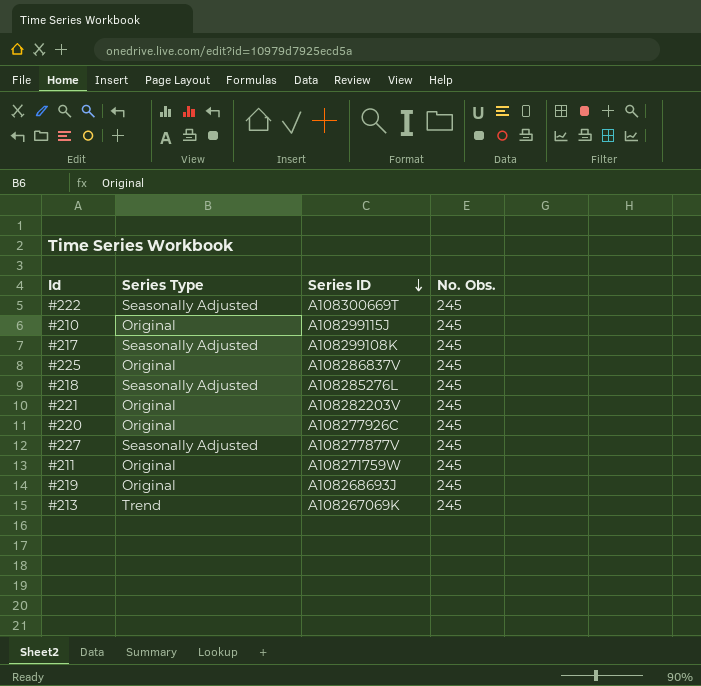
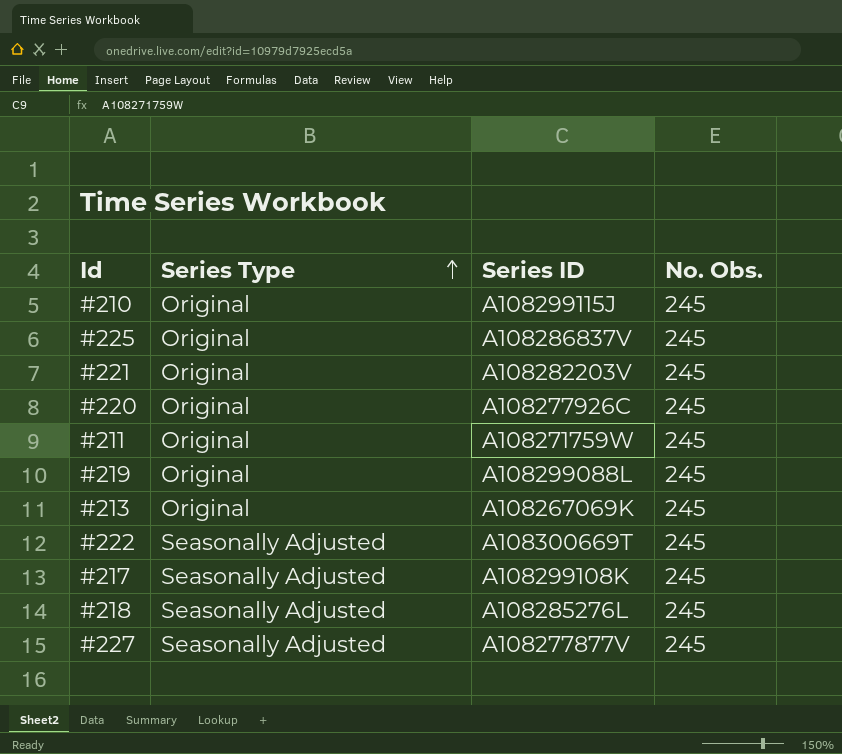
row order: Series ID descending -> Series Type ascending
#219 | Series ID: A108268693J -> A108299088L
#213 | Series Type: Trend -> Original

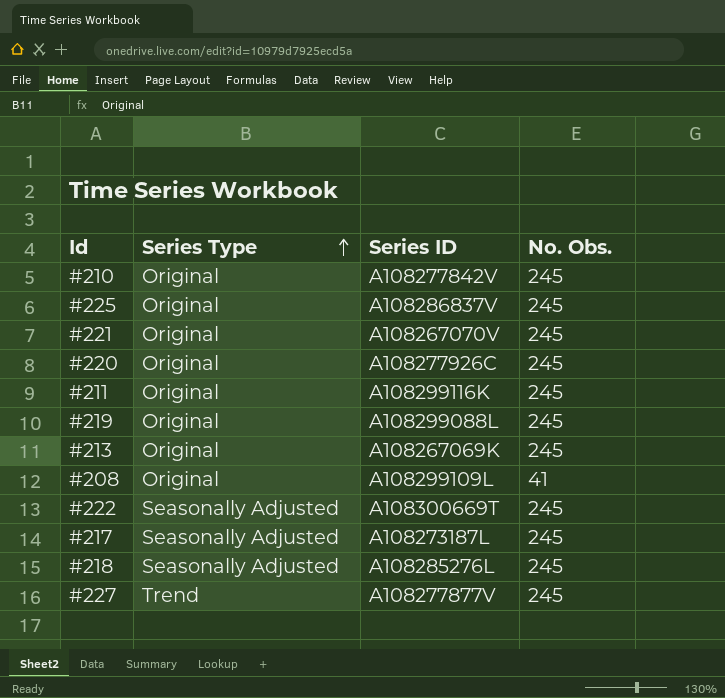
#210 | Series ID: A108299115J -> A108277842V
#221 | Series ID: A108282203V -> A108267070V
#211 | Series ID: A108271759W -> A108299116K
row #208: none -> Original | A108299109L | 41
#217 | Series ID: A108299108K -> A108273187L
#227 | Series Type: Seasonally Adjusted -> Trend

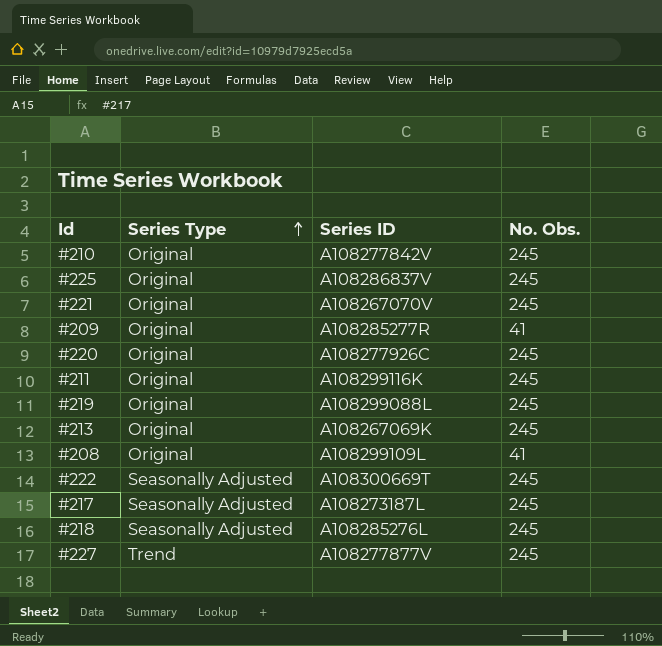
row #209: none -> Original | A108285277R | 41

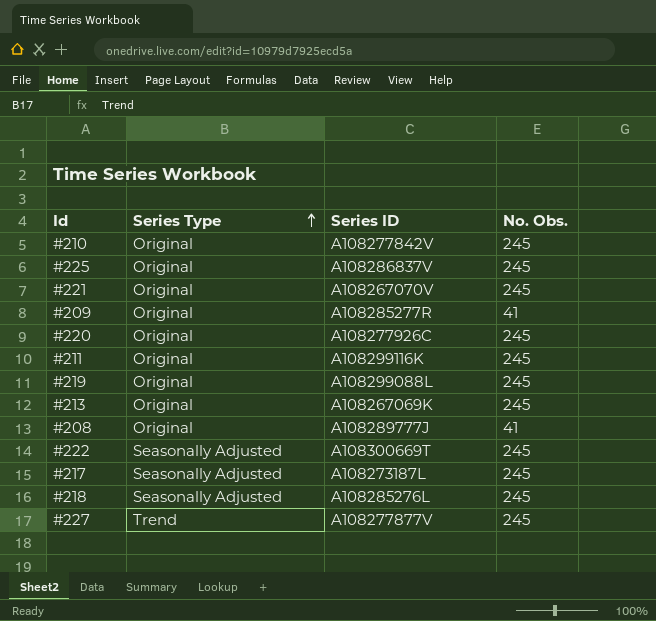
#208 | Series ID: A108299109L -> A108289777J

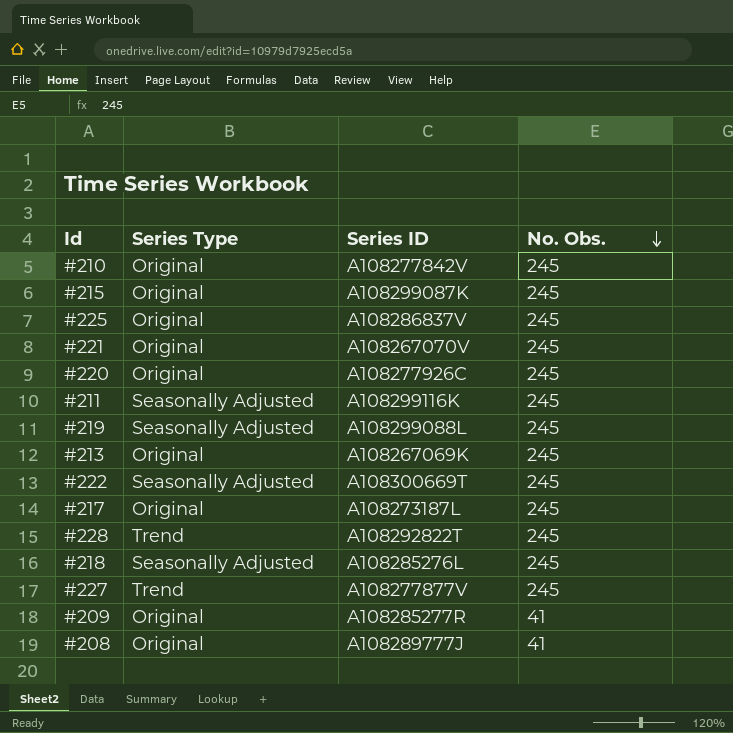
row order: Series Type ascending -> No. Obs. descending
row #215: none -> Original | A108299087K | 245
#211 | Series Type: Original -> Seasonally Adjusted
#219 | Series Type: Original -> Seasonally Adjusted
#217 | Series Type: Seasonally Adjusted -> Original
row #228: none -> Trend | A108292822T | 245

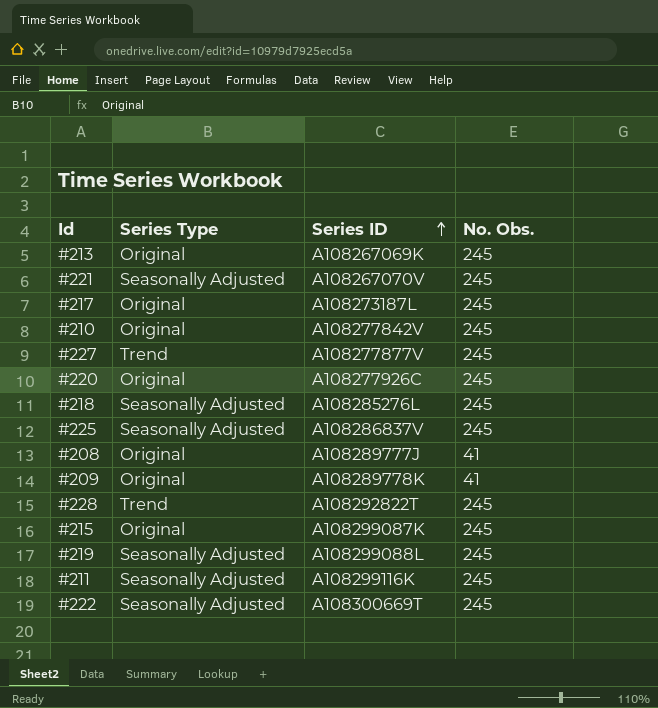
row order: No. Obs. descending -> Series ID ascending
#221 | Series Type: Original -> Seasonally Adjusted
#225 | Series Type: Original -> Seasonally Adjusted
#209 | Series ID: A108285277R -> A108289778K

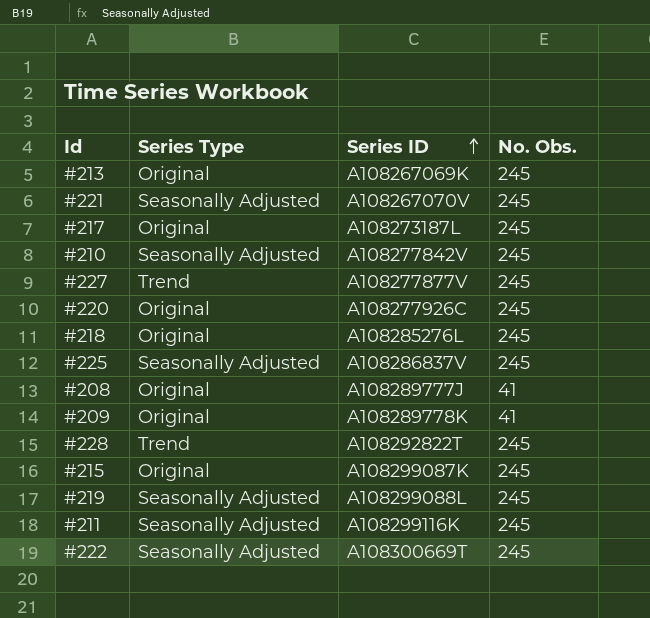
#210 | Series Type: Original -> Seasonally Adjusted
#218 | Series Type: Seasonally Adjusted -> Original

